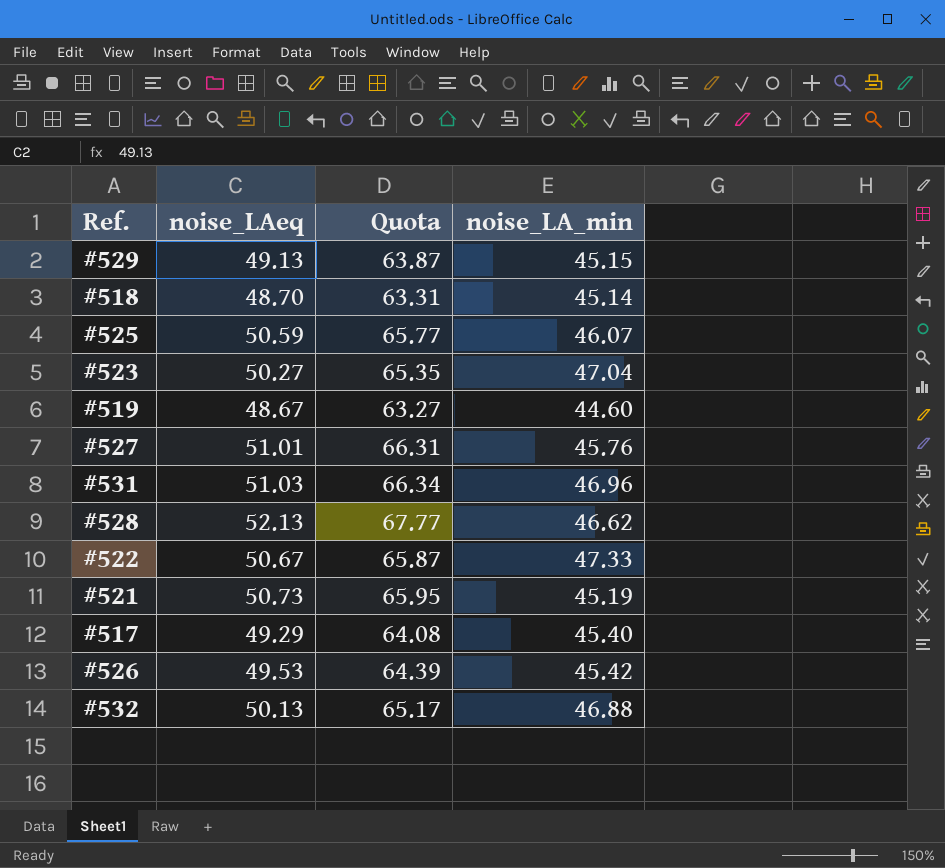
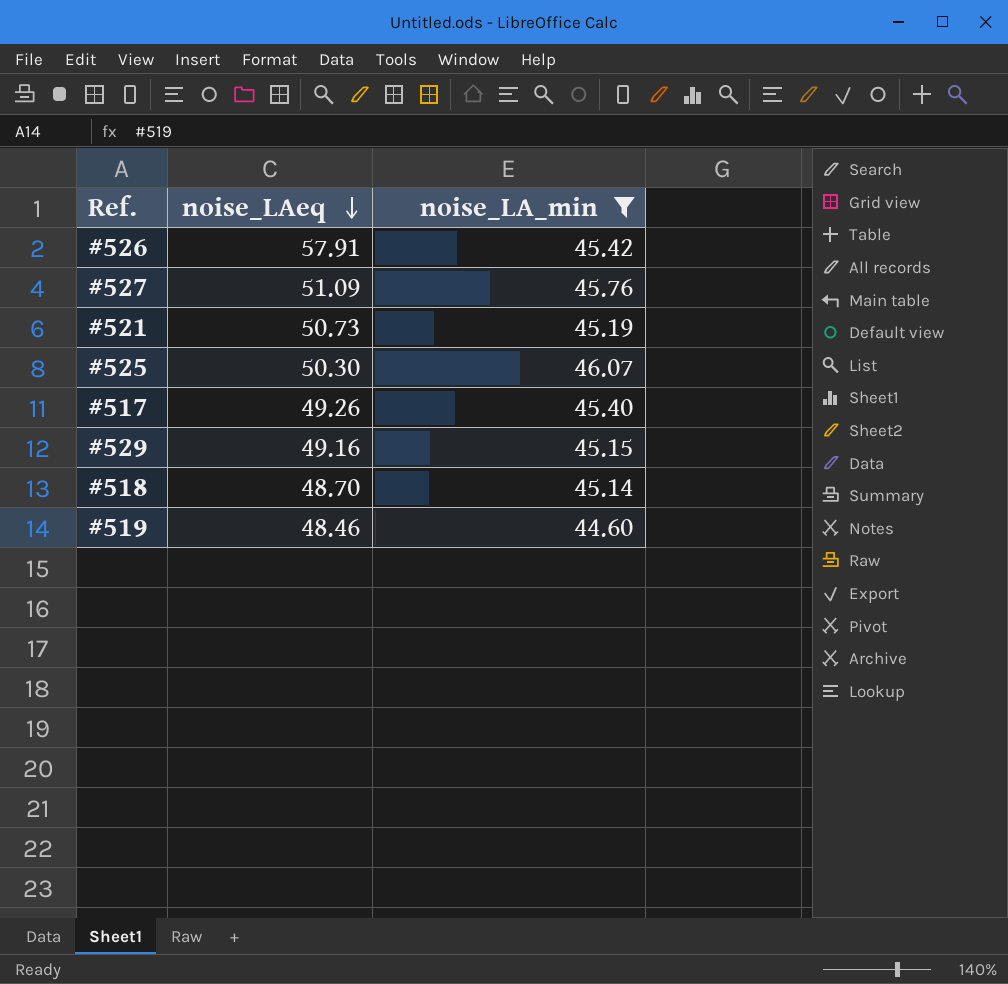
filter: none -> noise_LA_min <= 46.07
row order: none -> noise_LAeq descending
column Quota | formula: [noise_LAeq] * 1.3 -> none
#526 | noise_LAeq: 49.53 -> 57.91
#527 | noise_LAeq: 51.01 -> 51.09
#525 | noise_LAeq: 50.59 -> 50.30
#517 | noise_LAeq: 49.29 -> 49.26
#529 | noise_LAeq: 49.13 -> 49.16
#519 | noise_LAeq: 48.67 -> 48.46

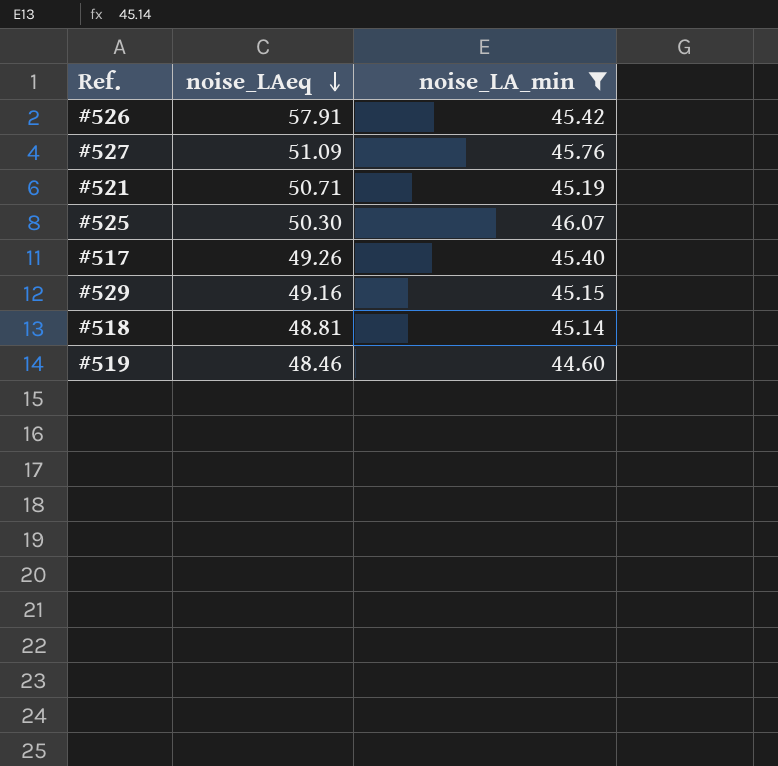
#521 | noise_LAeq: 50.73 -> 50.71
#518 | noise_LAeq: 48.70 -> 48.81

